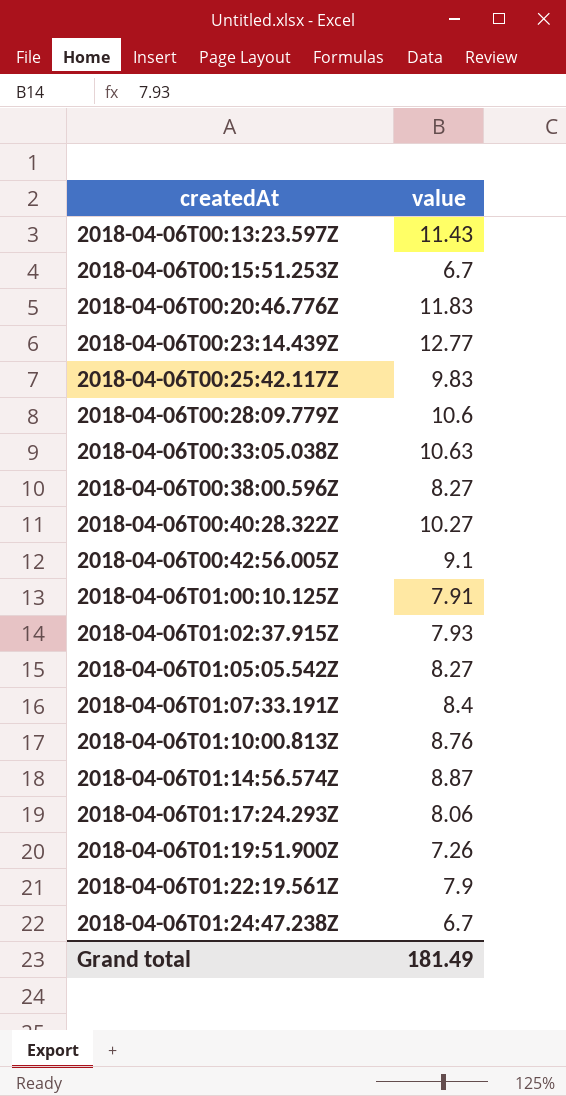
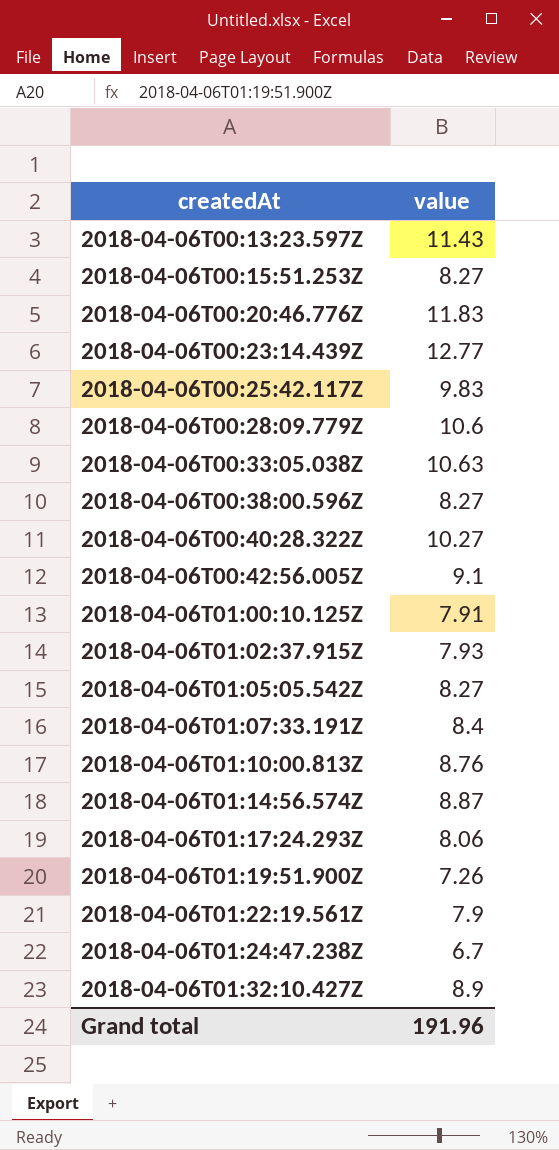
2018-04-06T00:15:51.253Z | value: 6.7 -> 8.27
row 2018-04-06T01:32:10.427Z: none -> 8.9
Grand total | value: 181.49 -> 191.96

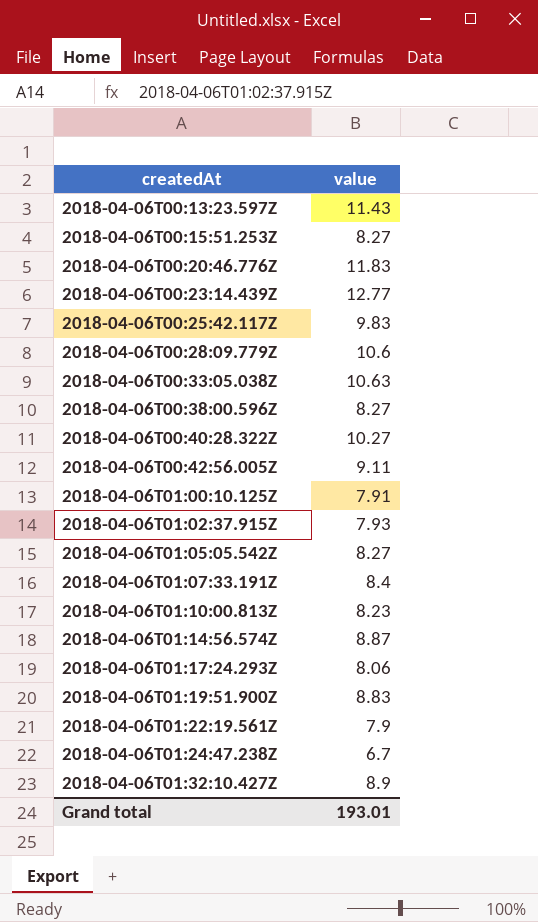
2018-04-06T00:42:56.005Z | value: 9.1 -> 9.11
2018-04-06T01:10:00.813Z | value: 8.76 -> 8.23
2018-04-06T01:19:51.900Z | value: 7.26 -> 8.83
Grand total | value: 191.96 -> 193.01

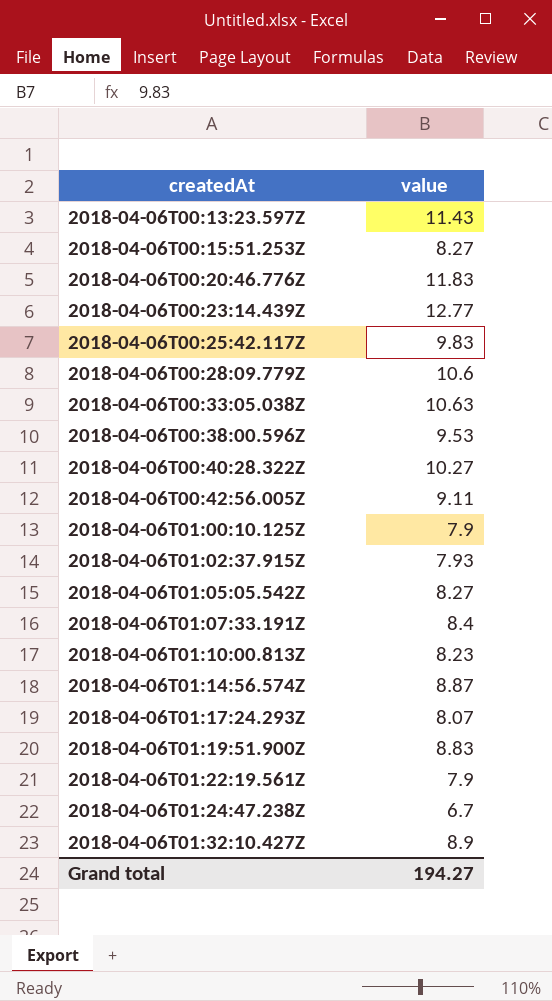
2018-04-06T00:38:00.596Z | value: 8.27 -> 9.53
2018-04-06T01:00:10.125Z | value: 7.91 -> 7.9
2018-04-06T01:17:24.293Z | value: 8.06 -> 8.07
Grand total | value: 193.01 -> 194.27

